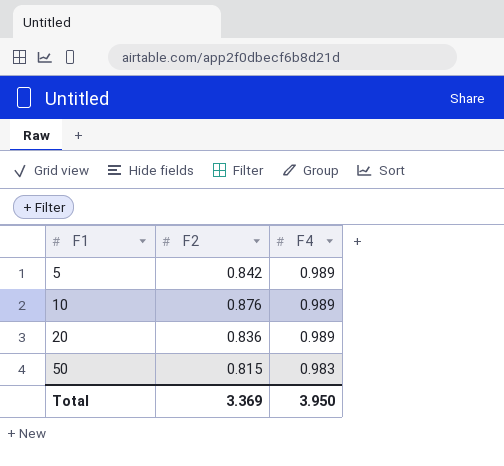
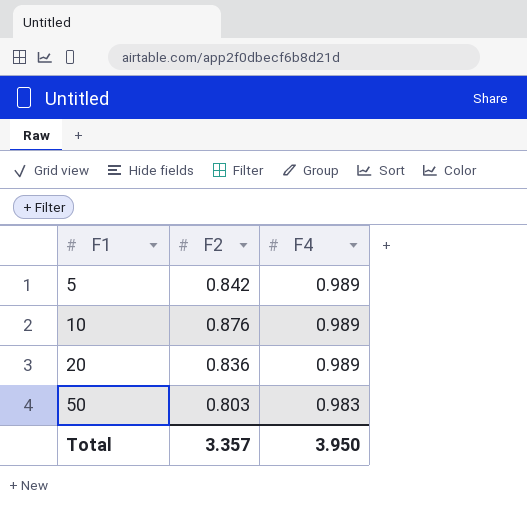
50 | F2: 0.815 -> 0.803
Total | F2: 3.369 -> 3.357

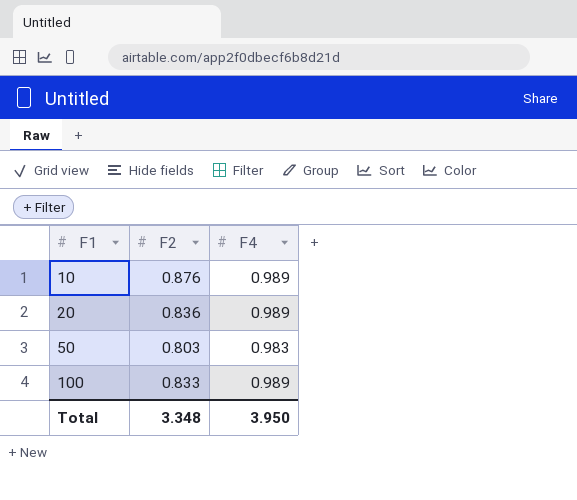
row 5: 0.842 | 0.989 -> none
row 100: none -> 0.833 | 0.989
Total | F2: 3.357 -> 3.348

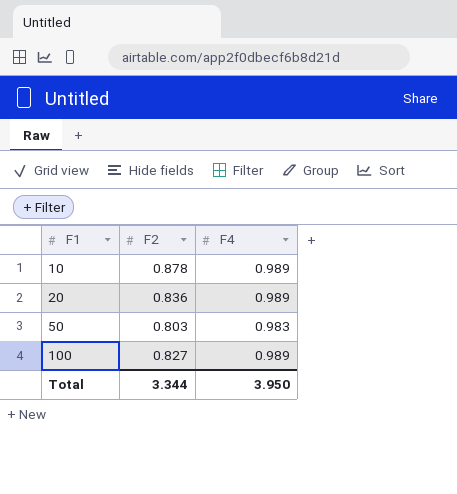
10 | F2: 0.876 -> 0.878
100 | F2: 0.833 -> 0.827
Total | F2: 3.348 -> 3.344

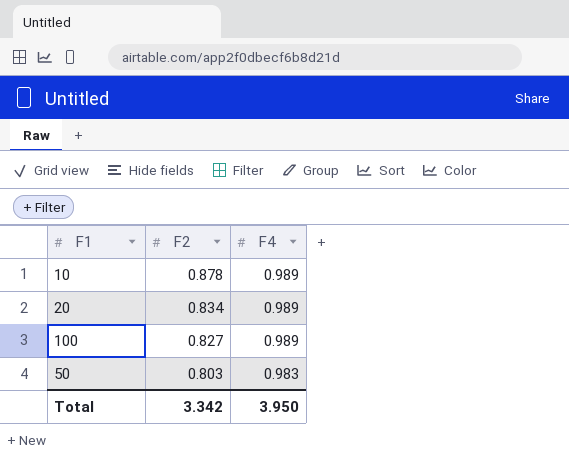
row order: F1 ascending -> F2 descending
20 | F2: 0.836 -> 0.834
Total | F2: 3.344 -> 3.342

